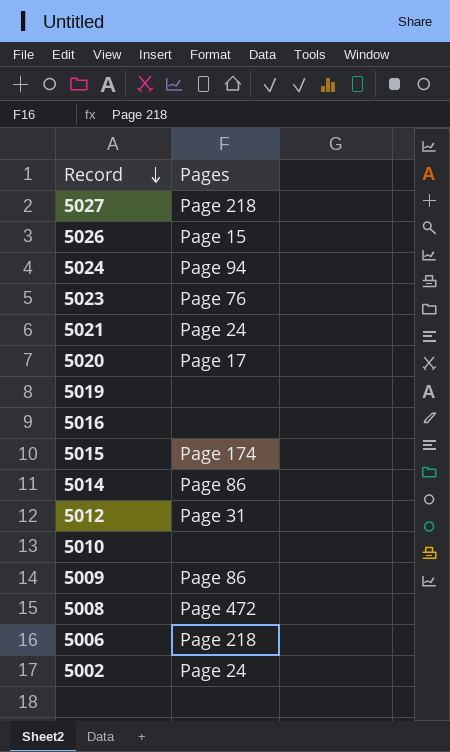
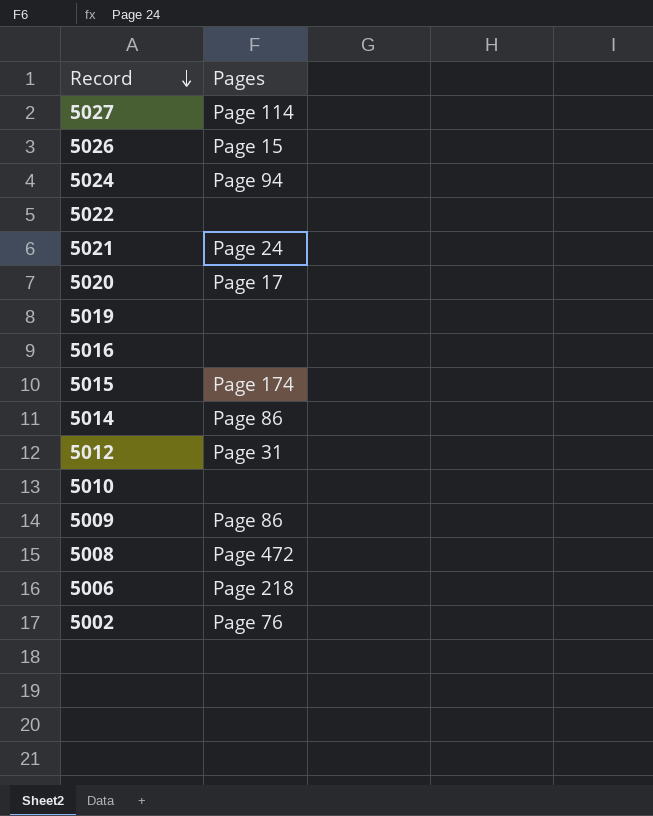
row 5023: Page 76 -> none
5027 | Pages: Page 218 -> Page 114
row 5022: none -> none
5002 | Pages: Page 24 -> Page 76

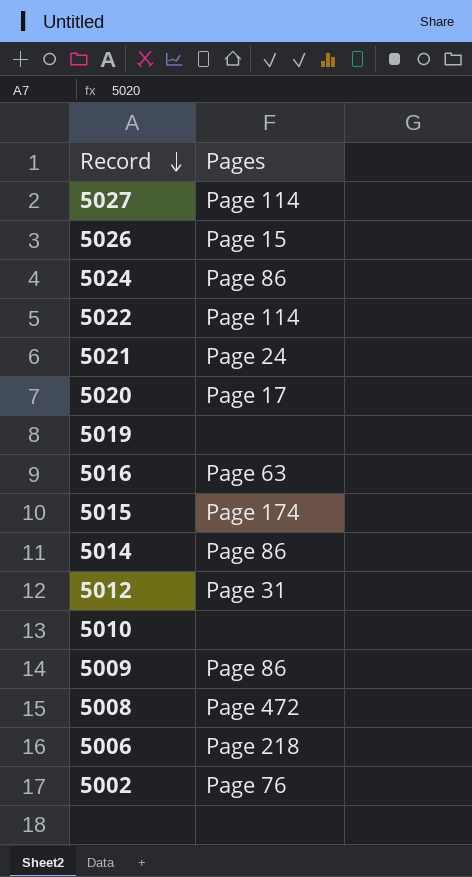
5024 | Pages: Page 94 -> Page 86
5022 | Pages: none -> Page 114
5016 | Pages: none -> Page 63

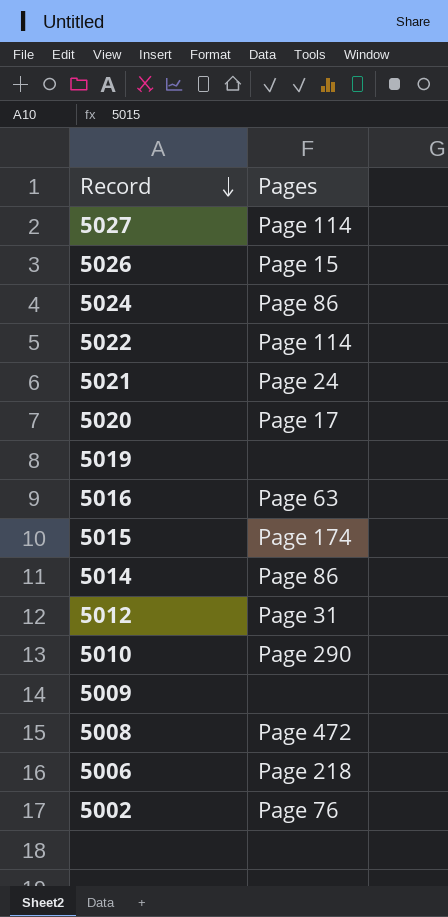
5010 | Pages: none -> Page 290
5009 | Pages: Page 86 -> none

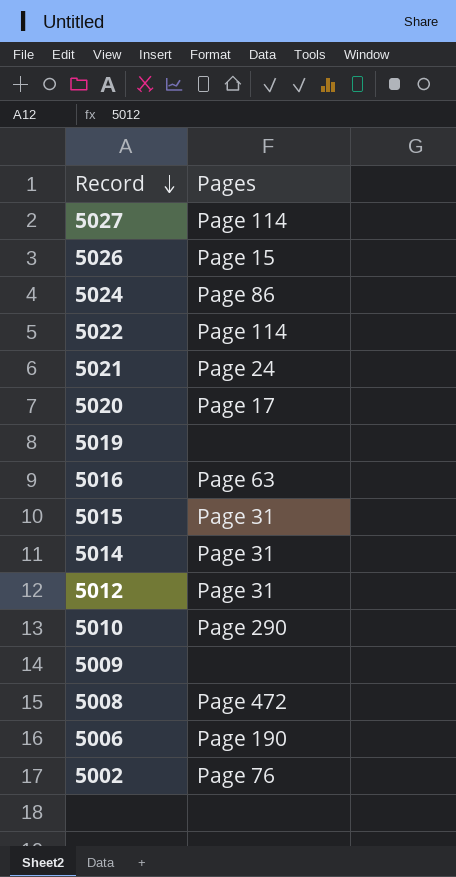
5015 | Pages: Page 174 -> Page 31
5014 | Pages: Page 86 -> Page 31
5006 | Pages: Page 218 -> Page 190

